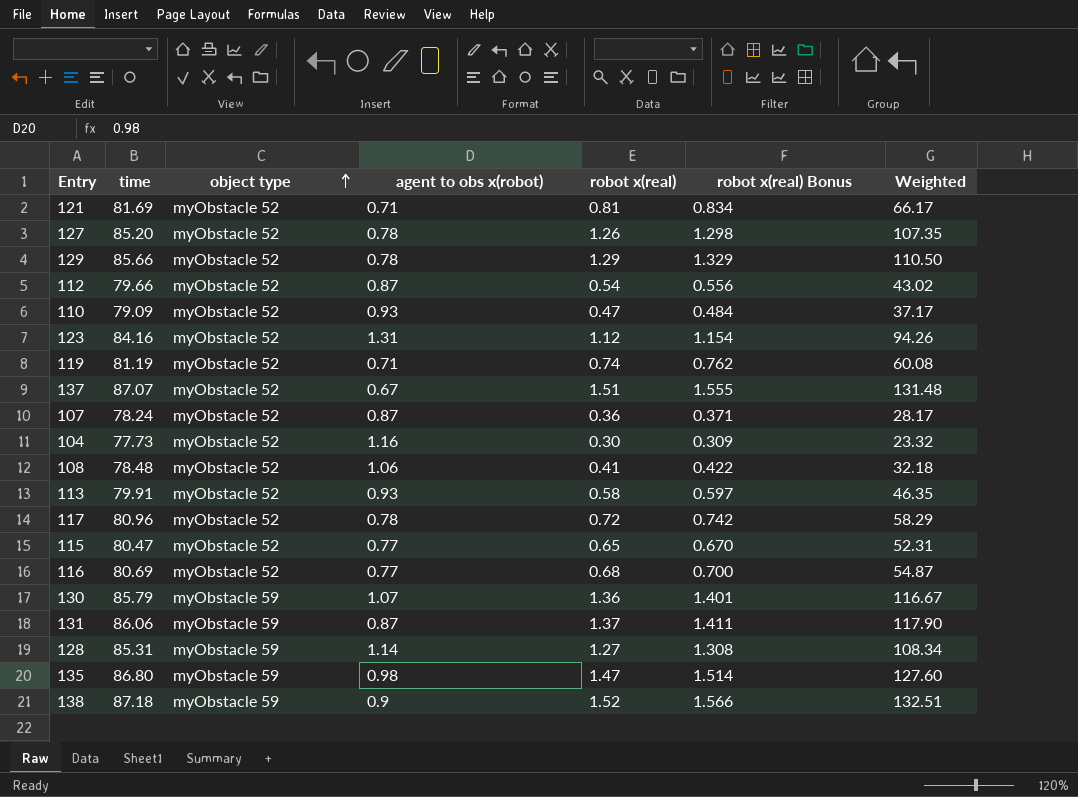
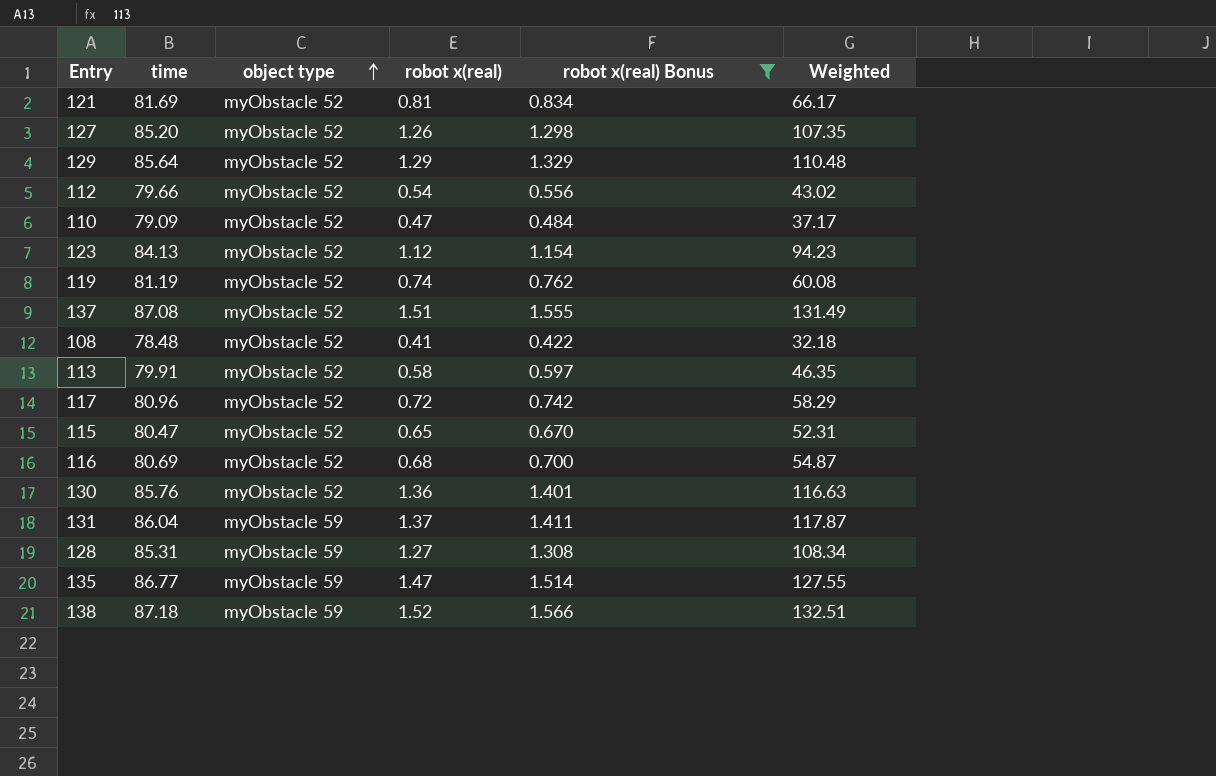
filter: none -> robot x(real) Bonus >= 0.422
column agent to obs x(robot) | position: 4 -> none
129 | time: 85.66 -> 85.64
129 | Weighted: 110.50 -> 110.48
123 | time: 84.16 -> 84.13
123 | Weighted: 94.26 -> 94.23
137 | time: 87.07 -> 87.08
137 | Weighted: 131.48 -> 131.49
130 | time: 85.79 -> 85.76
130 | object type: myObstacle 59 -> myObstacle 52
130 | Weighted: 116.67 -> 116.63
131 | time: 86.06 -> 86.04
131 | Weighted: 117.90 -> 117.87
135 | time: 86.80 -> 86.77
135 | Weighted: 127.60 -> 127.55

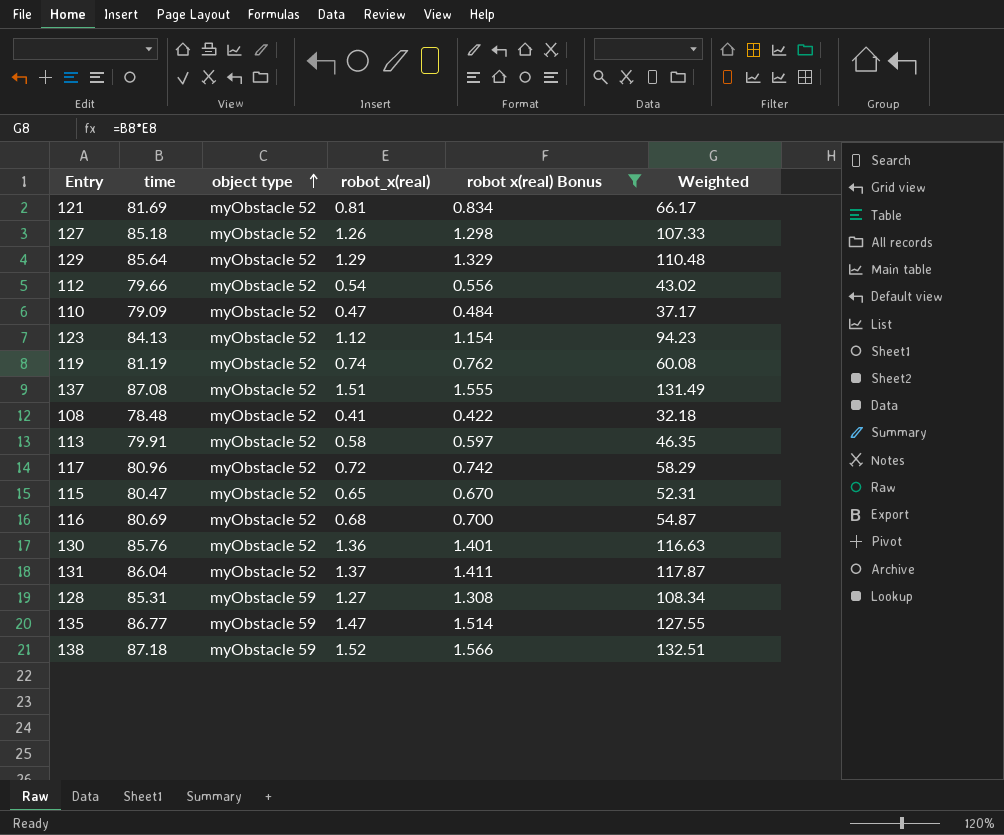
column name: robot x(real) -> robot_x(real)
127 | time: 85.20 -> 85.18
127 | Weighted: 107.35 -> 107.33
131 | object type: myObstacle 59 -> myObstacle 52

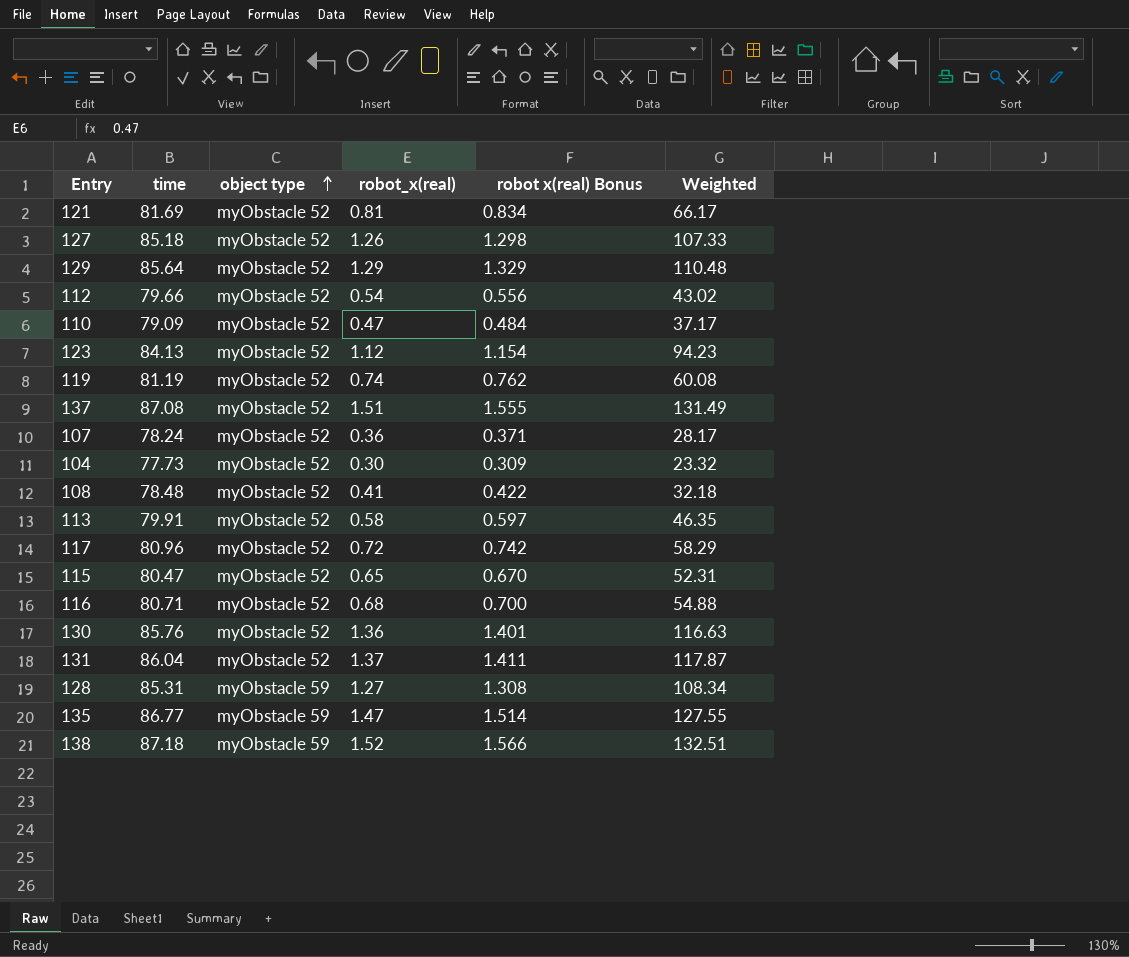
filter: robot x(real) Bonus >= 0.422 -> none
116 | time: 80.69 -> 80.71
116 | Weighted: 54.87 -> 54.88

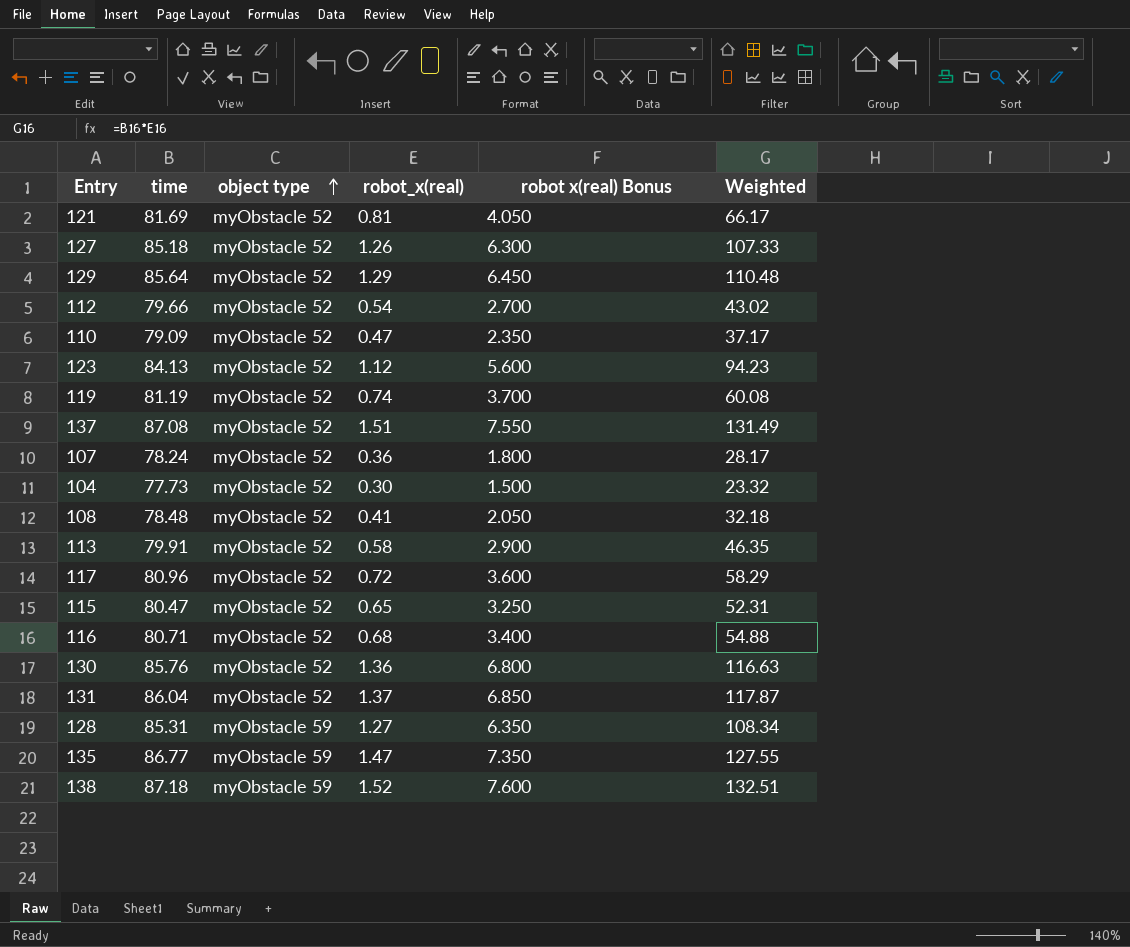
column robot x(real) Bonus | formula: [robot_x(real)] * 1.03 -> [robot_x(real)] * 5

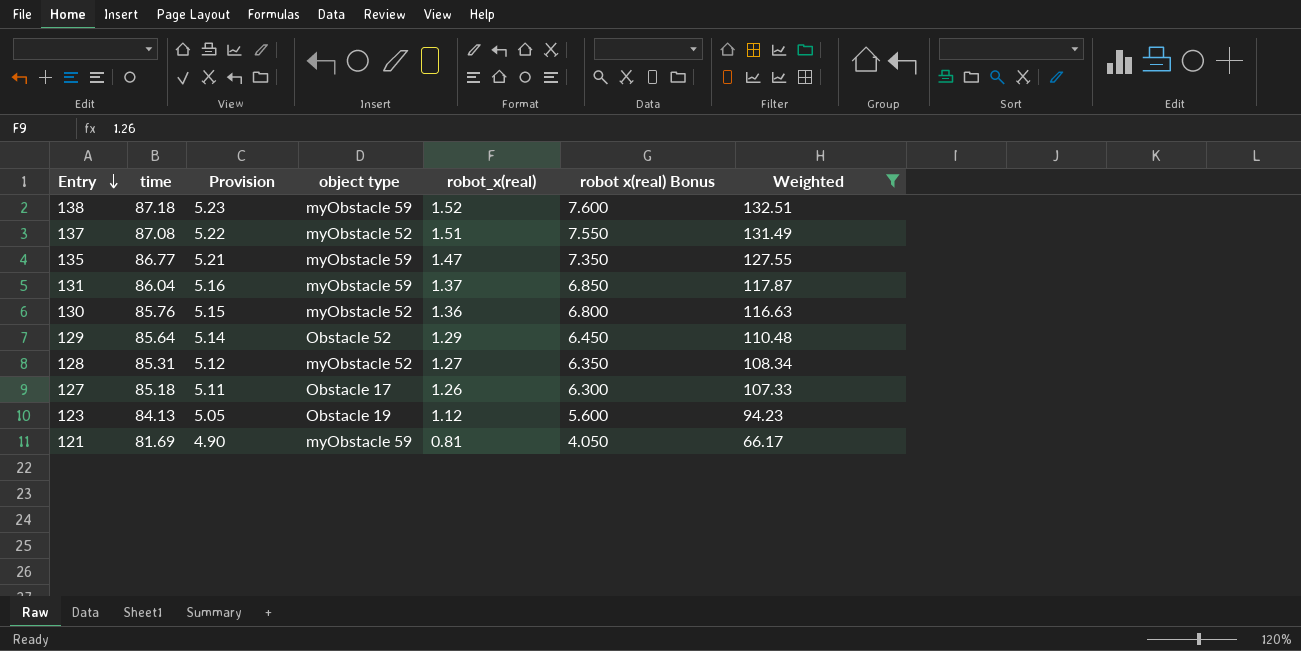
filter: none -> Weighted >= 66.17
row order: object type ascending -> Entry descending
column Provision | formula: none -> [time] * 0.06
131 | object type: myObstacle 52 -> myObstacle 59
129 | object type: myObstacle 52 -> Obstacle 52
128 | object type: myObstacle 59 -> myObstacle 52
127 | object type: myObstacle 52 -> Obstacle 17
123 | object type: myObstacle 52 -> Obstacle 19
121 | object type: myObstacle 52 -> myObstacle 59

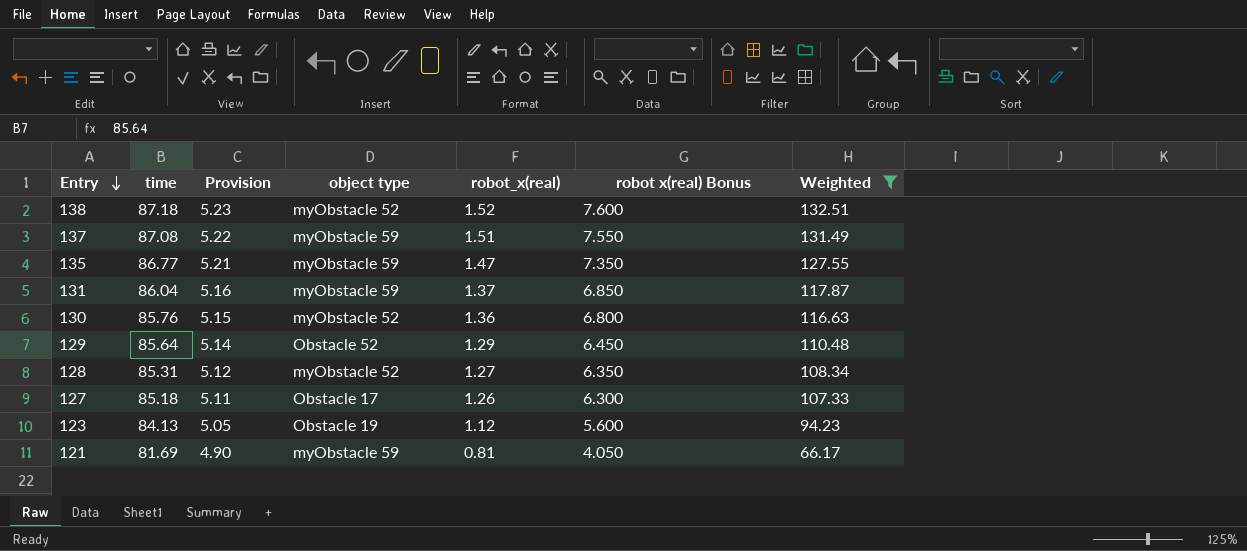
138 | object type: myObstacle 59 -> myObstacle 52
137 | object type: myObstacle 52 -> myObstacle 59

